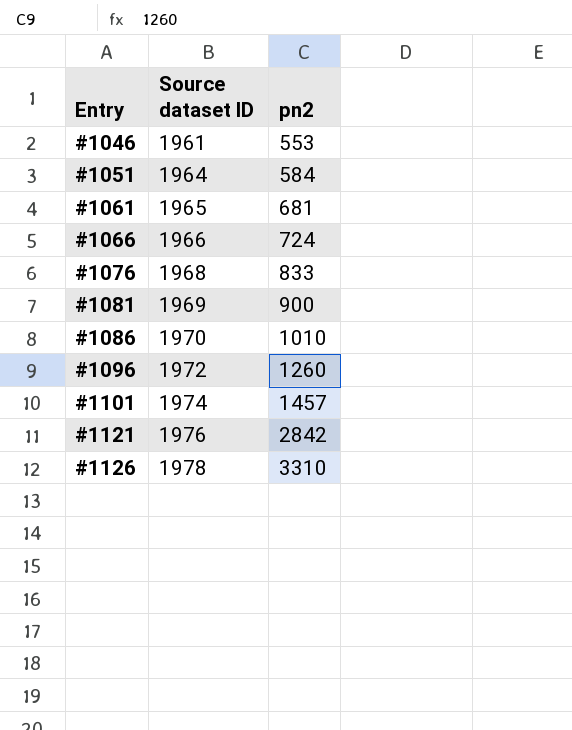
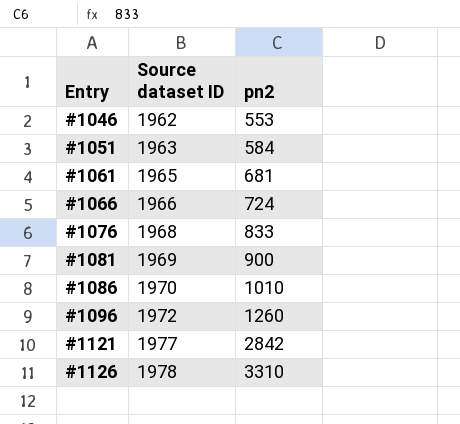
row #1101: 1974 | 1457 -> none
#1046 | Source dataset ID: 1961 -> 1962
#1051 | Source dataset ID: 1964 -> 1963
#1121 | Source dataset ID: 1976 -> 1977

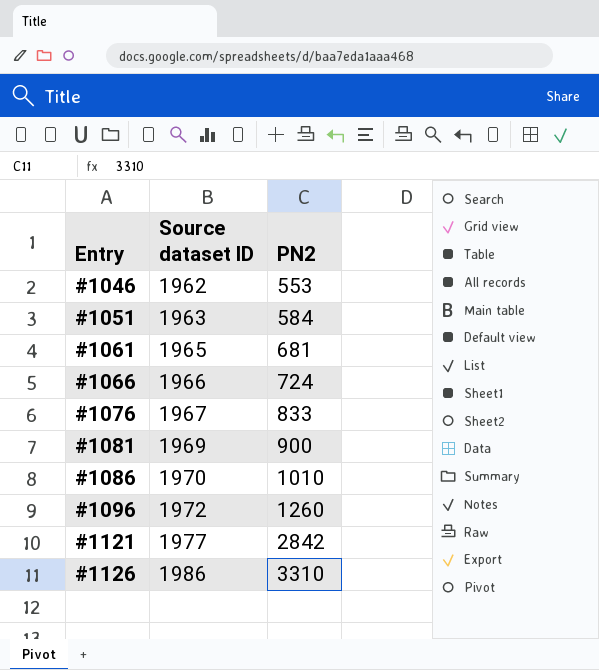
column name: pn2 -> PN2
#1076 | Source dataset ID: 1968 -> 1967
#1126 | Source dataset ID: 1978 -> 1986

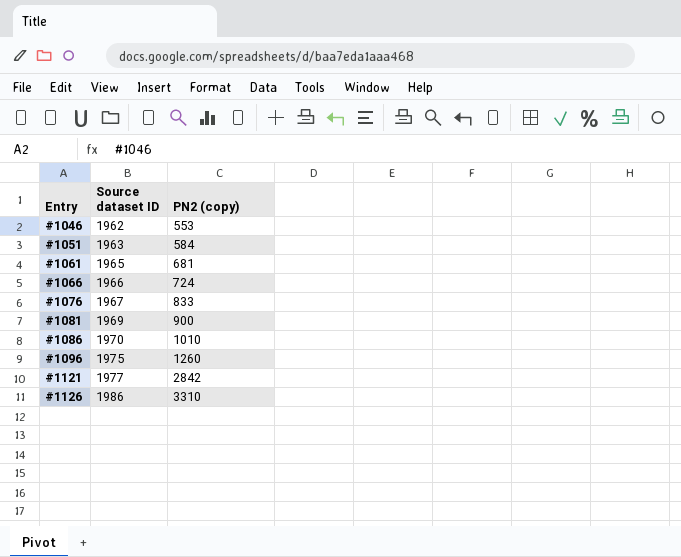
column name: PN2 -> PN2 (copy)
#1096 | Source dataset ID: 1972 -> 1975

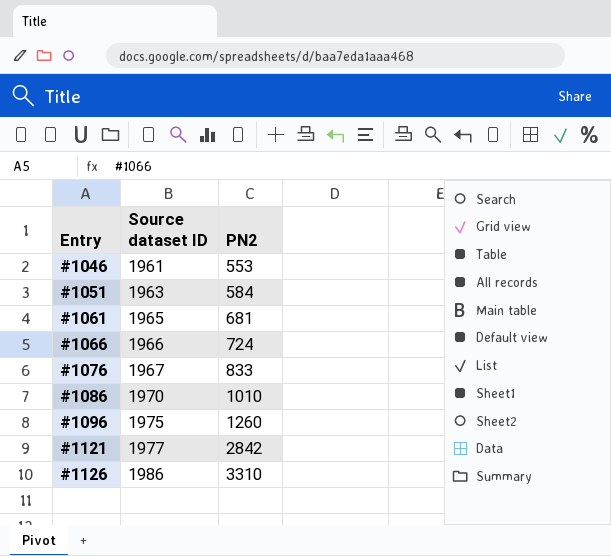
column name: PN2 (copy) -> PN2
row #1081: 1969 | 900 -> none
#1046 | Source dataset ID: 1962 -> 1961

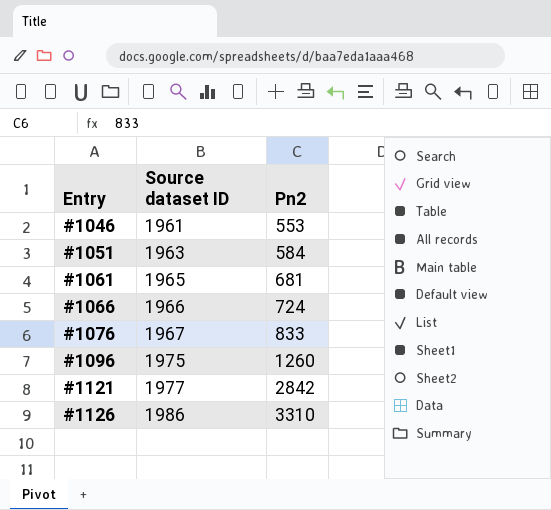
column name: PN2 -> Pn2
row #1086: 1970 | 1010 -> none

